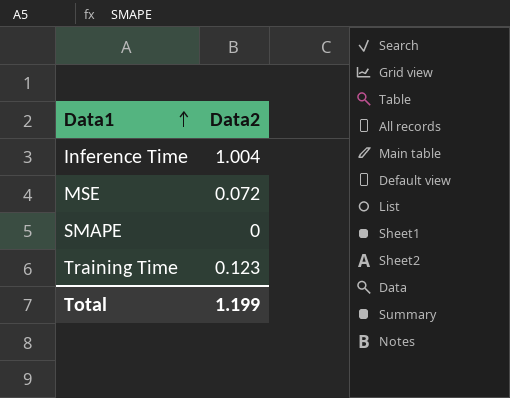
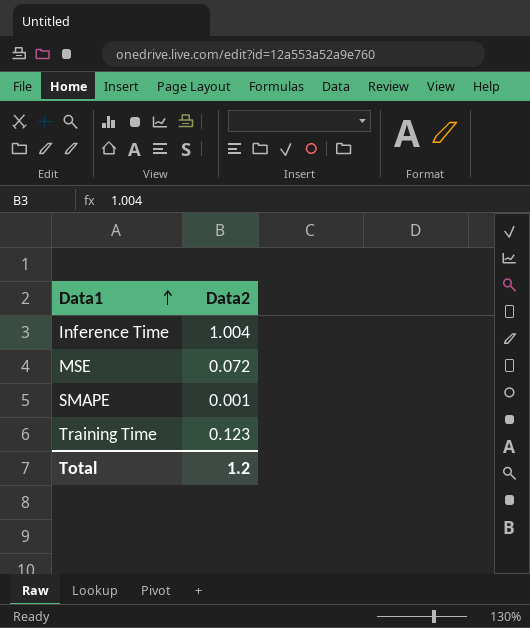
SMAPE | Data2: 0 -> 0.001
Total | Data2: 1.199 -> 1.2

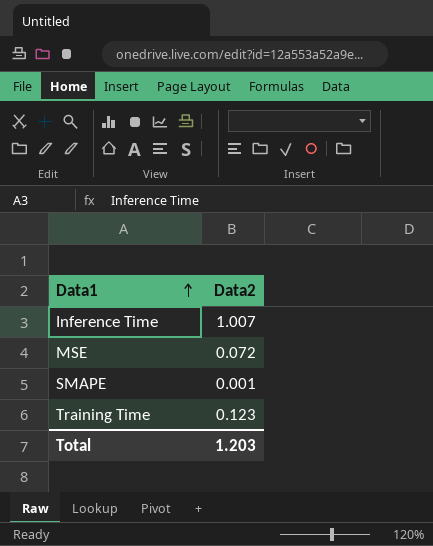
Inference Time | Data2: 1.004 -> 1.007
Total | Data2: 1.2 -> 1.203

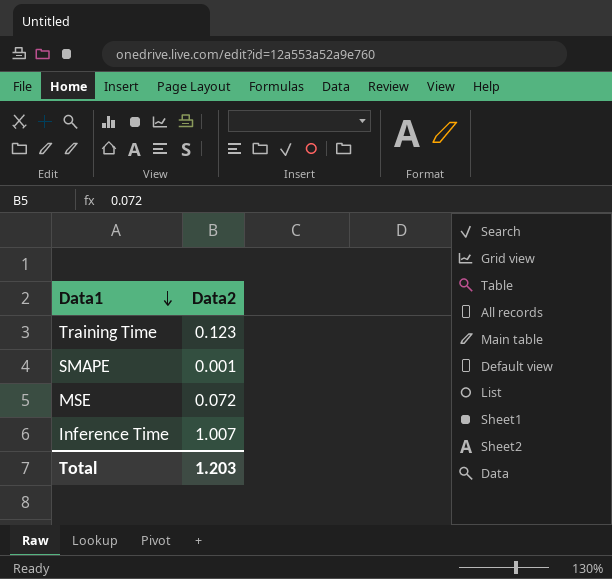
row order: Data1 ascending -> Data1 descending

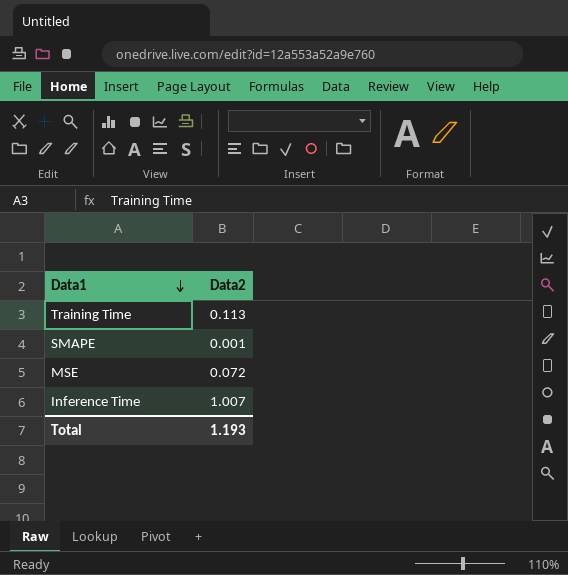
Training Time | Data2: 0.123 -> 0.113
Total | Data2: 1.203 -> 1.193

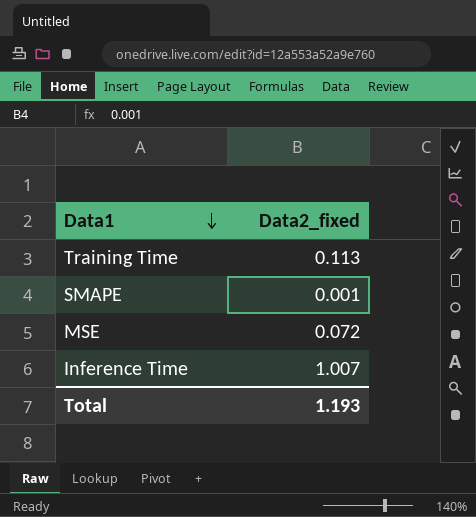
column name: Data2 -> Data2_fixed

